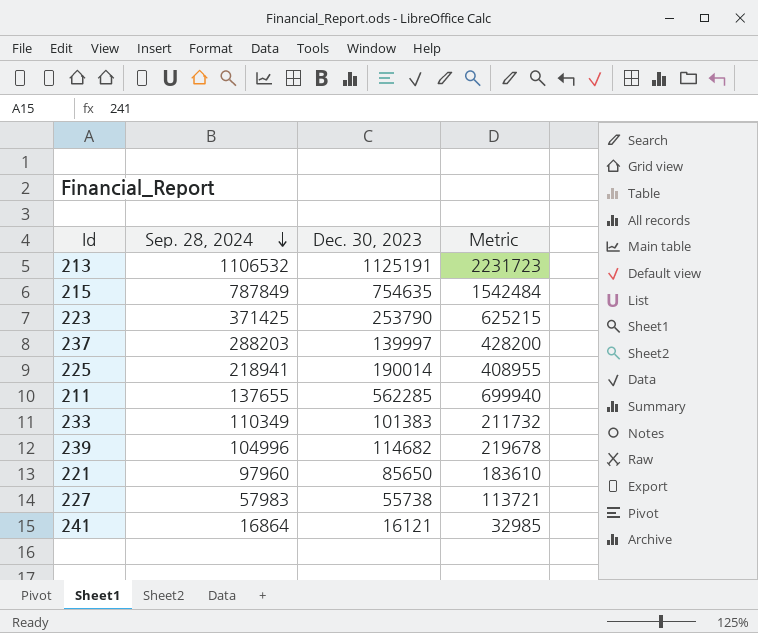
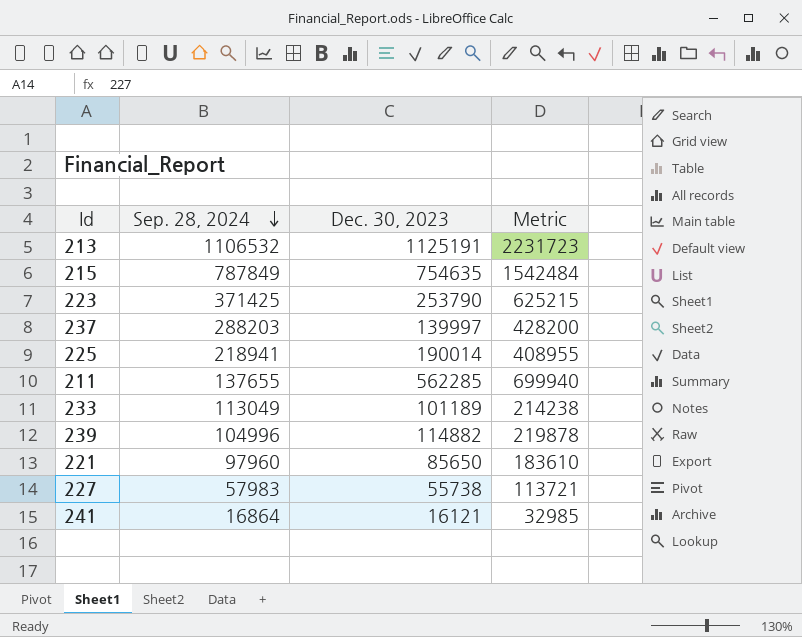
233 | Sep. 28, 2024: 110349 -> 113049
233 | Dec. 30, 2023: 101383 -> 101189
233 | Metric: 211732 -> 214238
239 | Dec. 30, 2023: 114682 -> 114882
239 | Metric: 219678 -> 219878

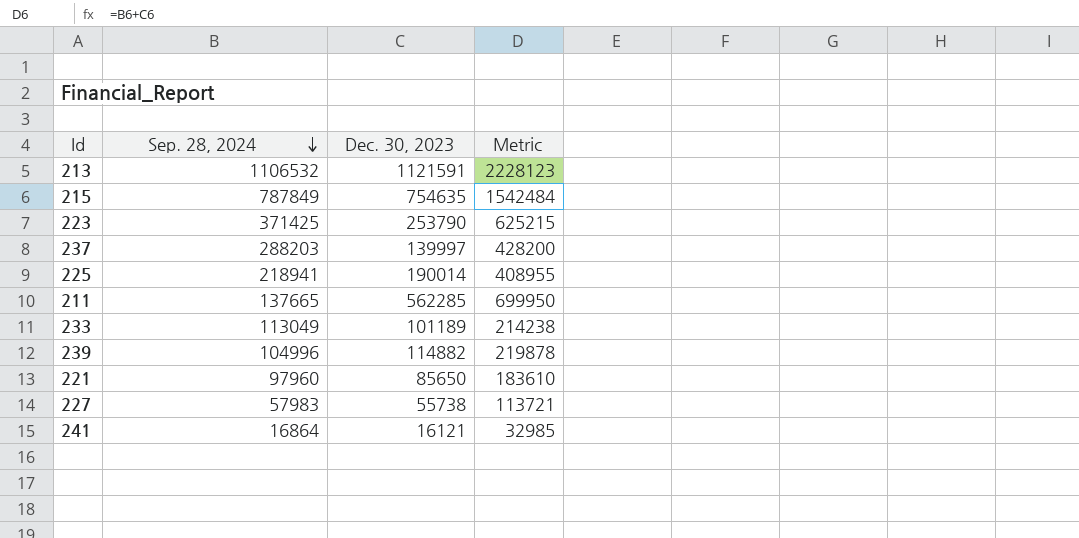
213 | Dec. 30, 2023: 1125191 -> 1121591
213 | Metric: 2231723 -> 2228123
211 | Sep. 28, 2024: 137655 -> 137665
211 | Metric: 699940 -> 699950

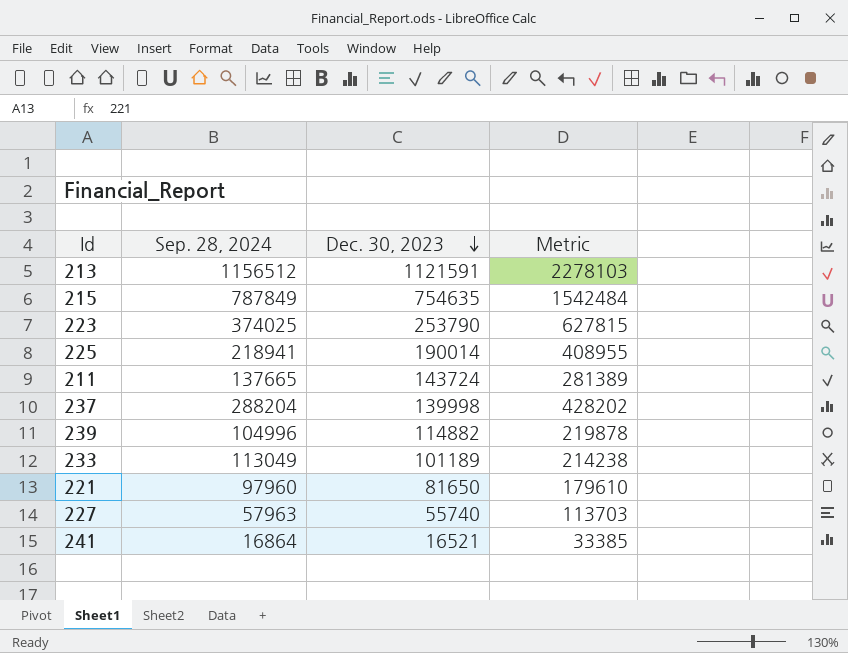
row order: Sep. 28, 2024 descending -> Dec. 30, 2023 descending
213 | Sep. 28, 2024: 1106532 -> 1156512
213 | Metric: 2228123 -> 2278103
223 | Sep. 28, 2024: 371425 -> 374025
223 | Metric: 625215 -> 627815
211 | Dec. 30, 2023: 562285 -> 143724
211 | Metric: 699950 -> 281389
237 | Sep. 28, 2024: 288203 -> 288204
237 | Dec. 30, 2023: 139997 -> 139998
237 | Metric: 428200 -> 428202
221 | Dec. 30, 2023: 85650 -> 81650
221 | Metric: 183610 -> 179610
227 | Sep. 28, 2024: 57983 -> 57963
227 | Dec. 30, 2023: 55738 -> 55740
227 | Metric: 113721 -> 113703
241 | Dec. 30, 2023: 16121 -> 16521
241 | Metric: 32985 -> 33385

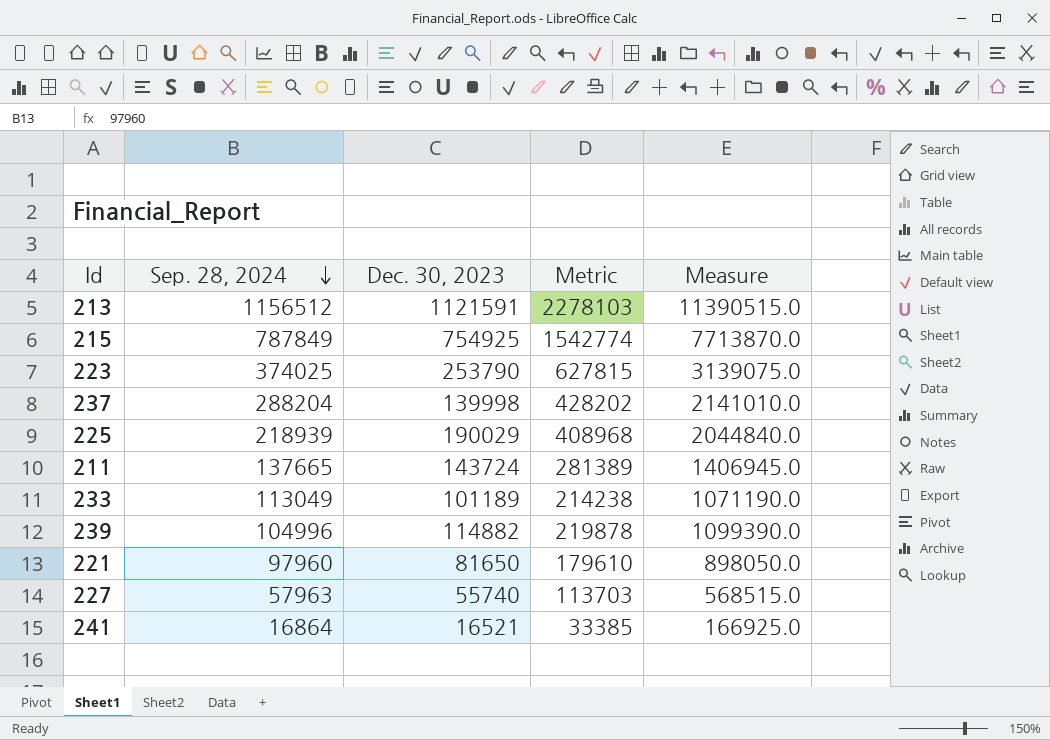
row order: Dec. 30, 2023 descending -> Sep. 28, 2024 descending
column Measure | formula: none -> [Metric] * 5
215 | Dec. 30, 2023: 754635 -> 754925
215 | Metric: 1542484 -> 1542774
225 | Sep. 28, 2024: 218941 -> 218939
225 | Dec. 30, 2023: 190014 -> 190029
225 | Metric: 408955 -> 408968

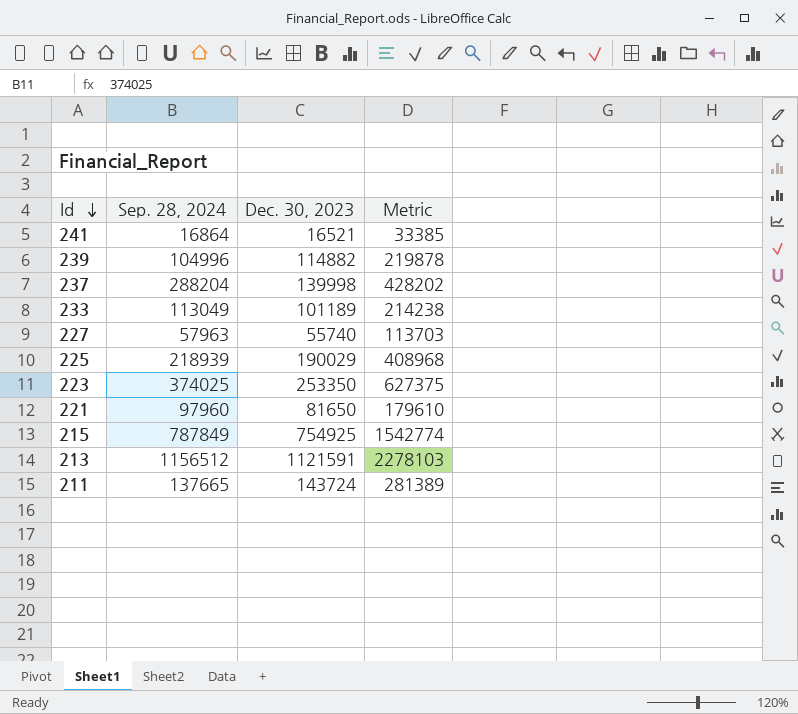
row order: Sep. 28, 2024 descending -> Id descending
column Measure | formula: [Metric] * 5 -> none
223 | Dec. 30, 2023: 253790 -> 253350
223 | Metric: 627815 -> 627375

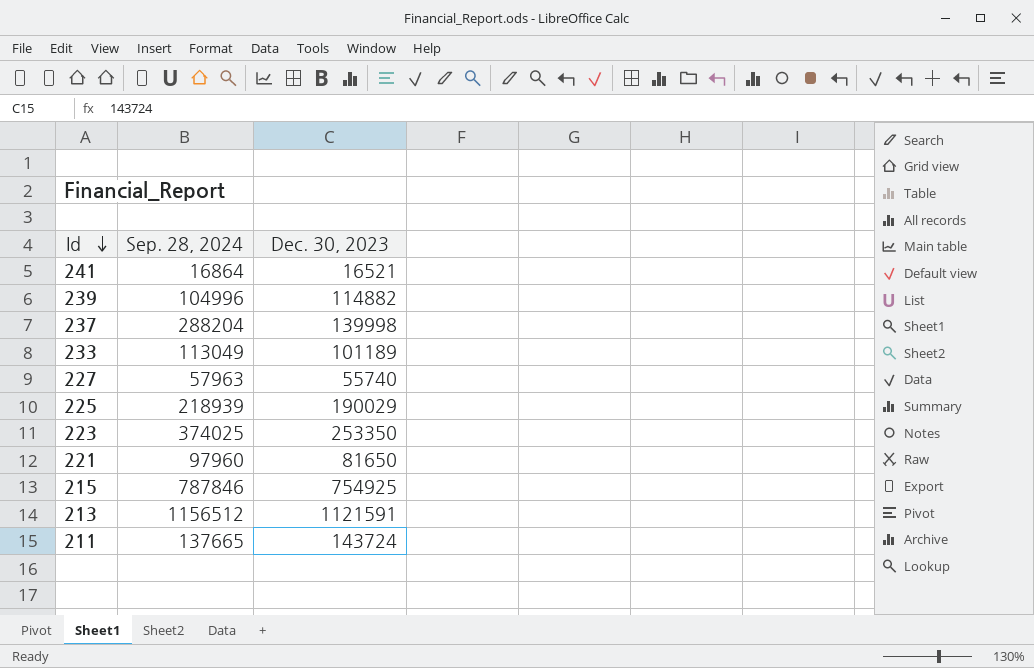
column Metric | formula: [Sep. 28, 2024] + [Dec. 30, 2023] -> none
215 | Sep. 28, 2024: 787849 -> 787846

